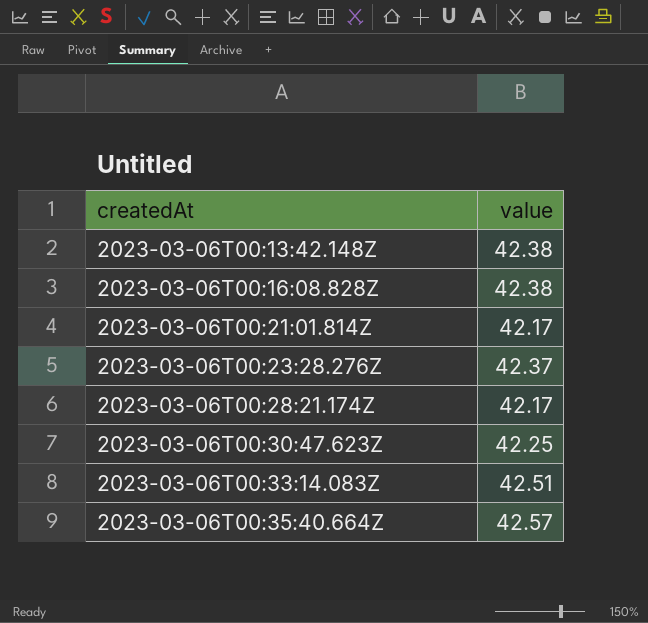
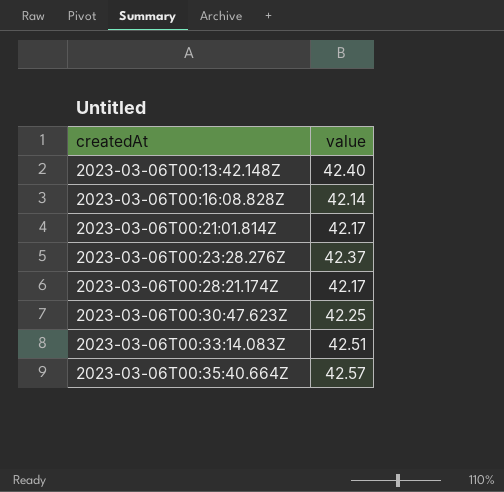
2023-03-06T00:13:42.148Z | value: 42.38 -> 42.40
2023-03-06T00:16:08.828Z | value: 42.38 -> 42.14

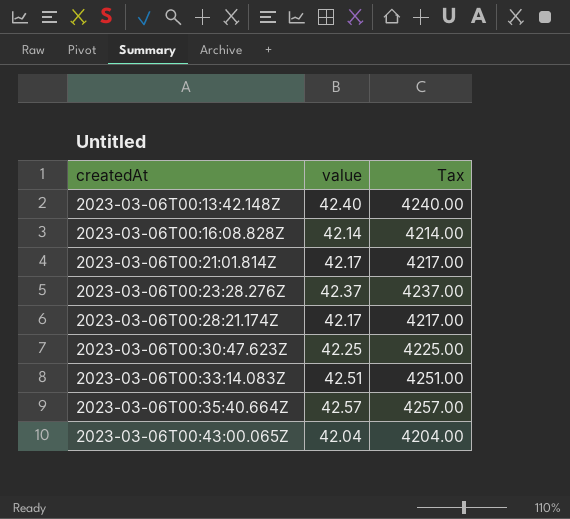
column Tax | formula: none -> [value] * 100
row 2023-03-06T00:43:00.065Z: none -> 42.04 | 4204.00

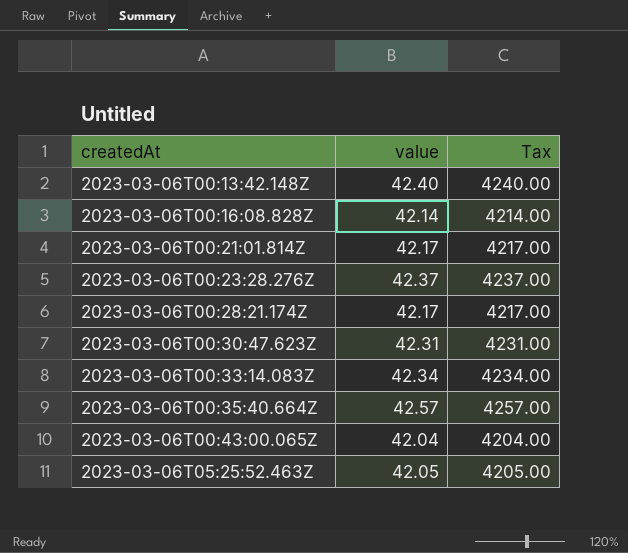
2023-03-06T00:30:47.623Z | value: 42.25 -> 42.31
2023-03-06T00:30:47.623Z | Tax: 4225.00 -> 4231.00
2023-03-06T00:33:14.083Z | value: 42.51 -> 42.34
2023-03-06T00:33:14.083Z | Tax: 4251.00 -> 4234.00
row 2023-03-06T05:25:52.463Z: none -> 42.05 | 4205.00

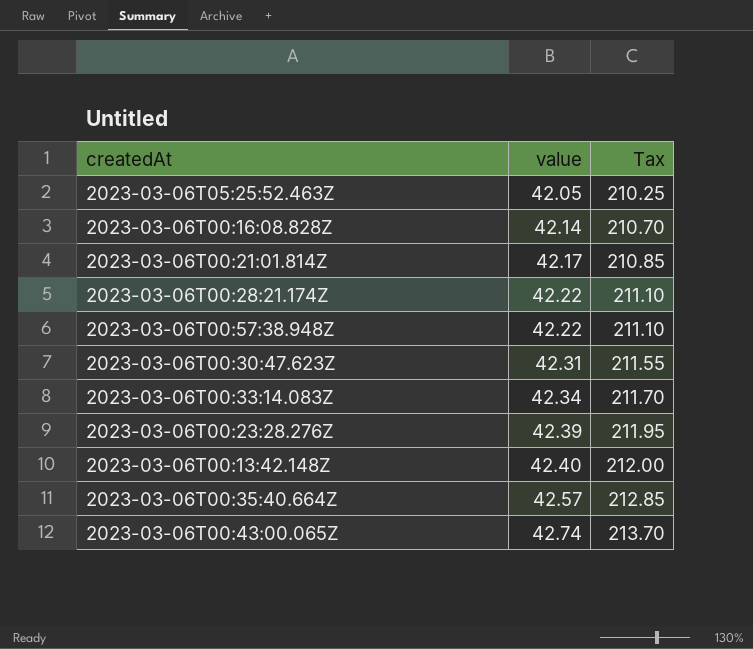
row order: createdAt ascending -> value ascending
column Tax | formula: [value] * 100 -> [value] * 5
2023-03-06T00:28:21.174Z | value: 42.17 -> 42.22
row 2023-03-06T00:57:38.948Z: none -> 42.22 | 211.10
2023-03-06T00:23:28.276Z | value: 42.37 -> 42.39
2023-03-06T00:43:00.065Z | value: 42.04 -> 42.74

